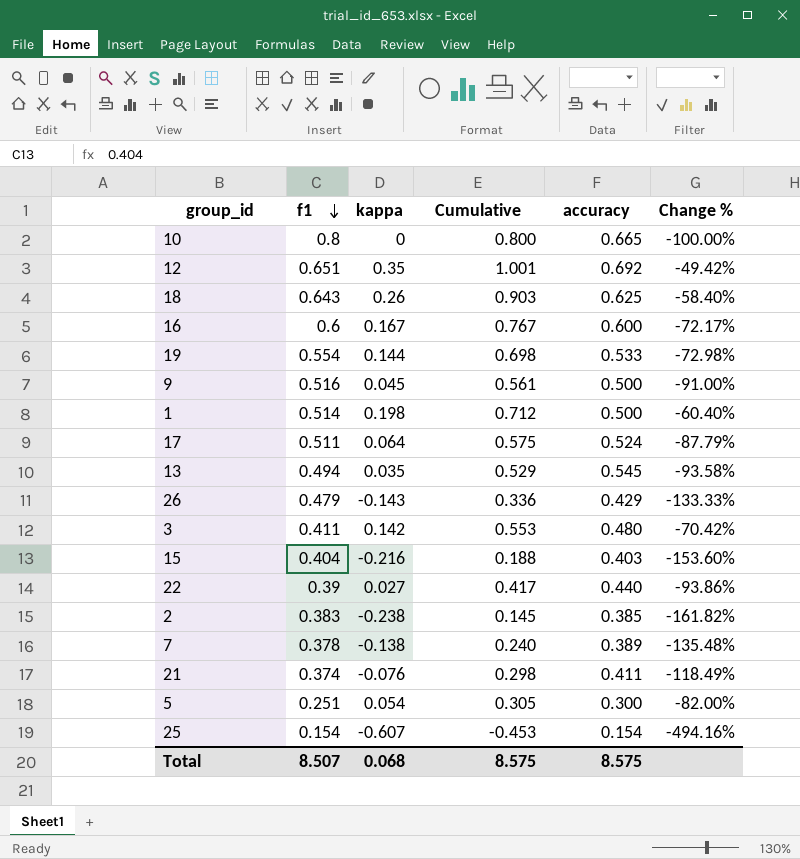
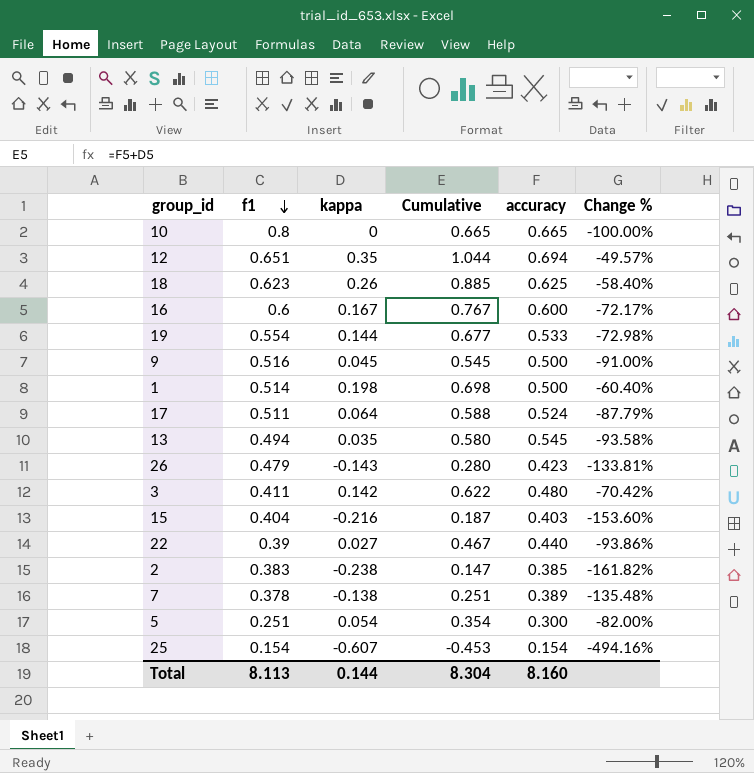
column Cumulative | formula: [f1] + [kappa] -> [kappa] + [accuracy]
row 21: 0.374 | -0.076 | 0.298 | 0.411 | -118.49% -> none
12 | accuracy: 0.692 -> 0.694
12 | Change %: -49.42% -> -49.57%
18 | f1: 0.643 -> 0.623
26 | accuracy: 0.429 -> 0.423
26 | Change %: -133.33% -> -133.81%
Total | f1: 8.507 -> 8.113
Total | kappa: 0.068 -> 0.144
Total | Cumulative: 8.575 -> 8.304
Total | accuracy: 8.575 -> 8.160

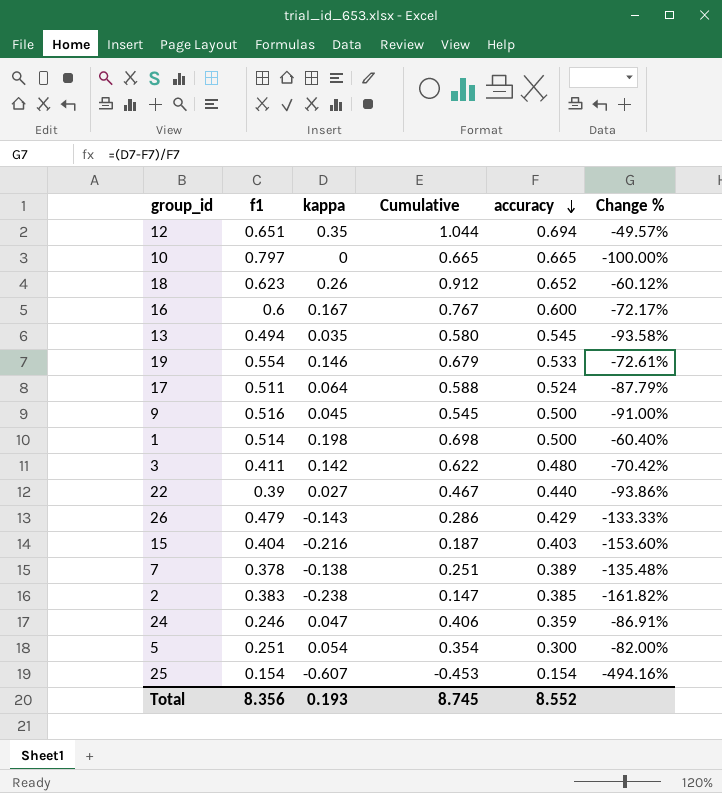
row order: f1 descending -> accuracy descending
10 | f1: 0.8 -> 0.797
18 | Cumulative: 0.885 -> 0.912
18 | accuracy: 0.625 -> 0.652
18 | Change %: -58.40% -> -60.12%
19 | kappa: 0.144 -> 0.146
19 | Cumulative: 0.677 -> 0.679
19 | Change %: -72.98% -> -72.61%
26 | Cumulative: 0.280 -> 0.286
26 | accuracy: 0.423 -> 0.429
26 | Change %: -133.81% -> -133.33%
row 24: none -> 0.246 | 0.047 | 0.406 | 0.359 | -86.91%
Total | f1: 8.113 -> 8.356
Total | kappa: 0.144 -> 0.193
Total | Cumulative: 8.304 -> 8.745
Total | accuracy: 8.160 -> 8.552

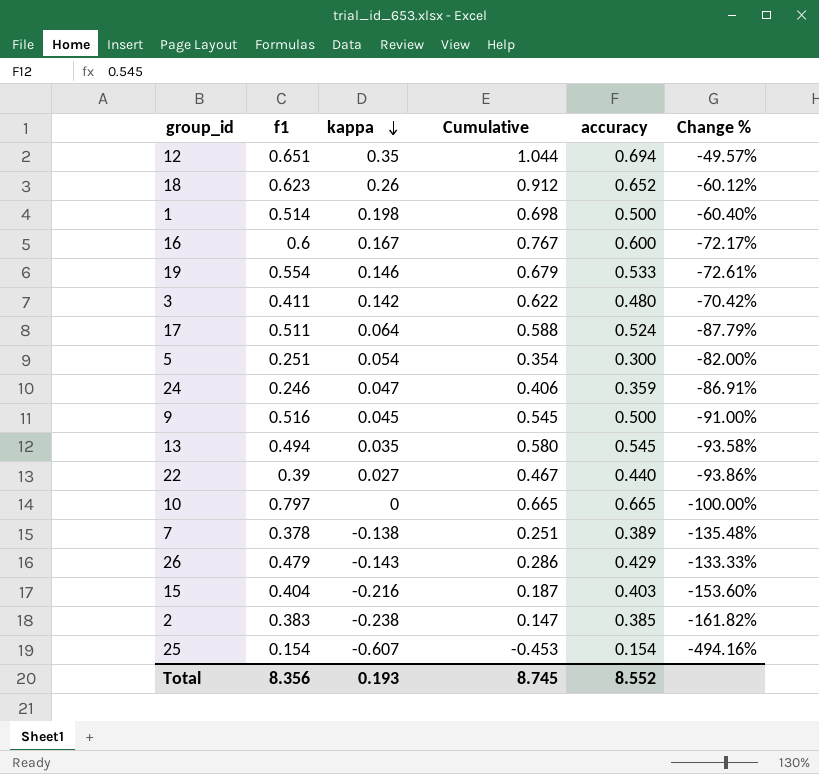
row order: accuracy descending -> kappa descending

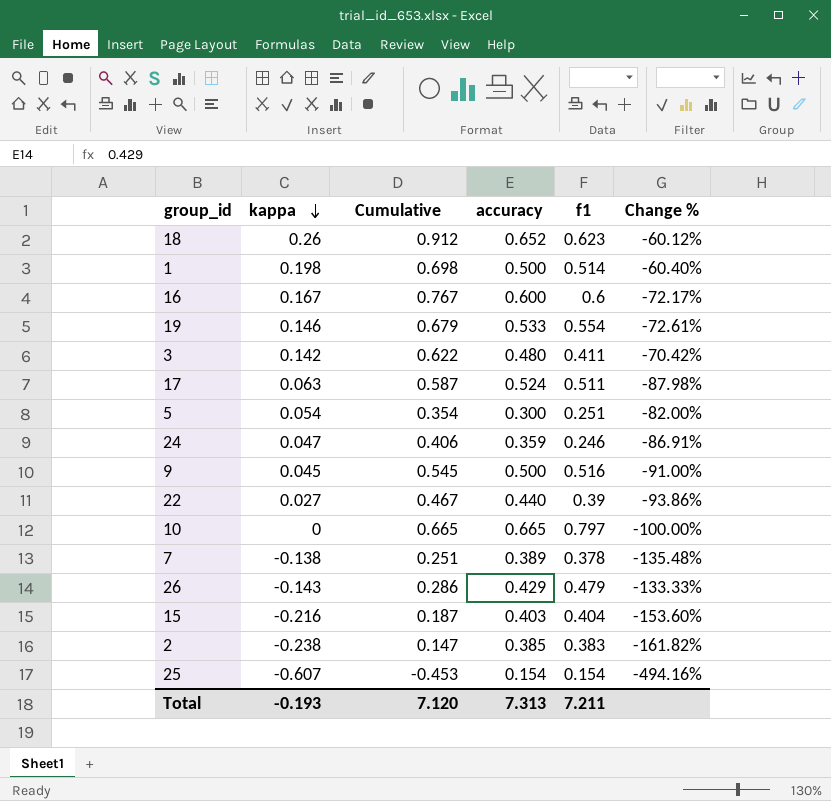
column f1 | position: 2 -> 5
row 12: 0.651 | 0.35 | 1.044 | 0.694 | -49.57% -> none
row 13: 0.494 | 0.035 | 0.580 | 0.545 | -93.58% -> none
17 | kappa: 0.064 -> 0.063
17 | Cumulative: 0.588 -> 0.587
17 | Change %: -87.79% -> -87.98%
Total | kappa: 0.193 -> -0.193
Total | Cumulative: 8.745 -> 7.120
Total | accuracy: 8.552 -> 7.313
Total | f1: 8.356 -> 7.211

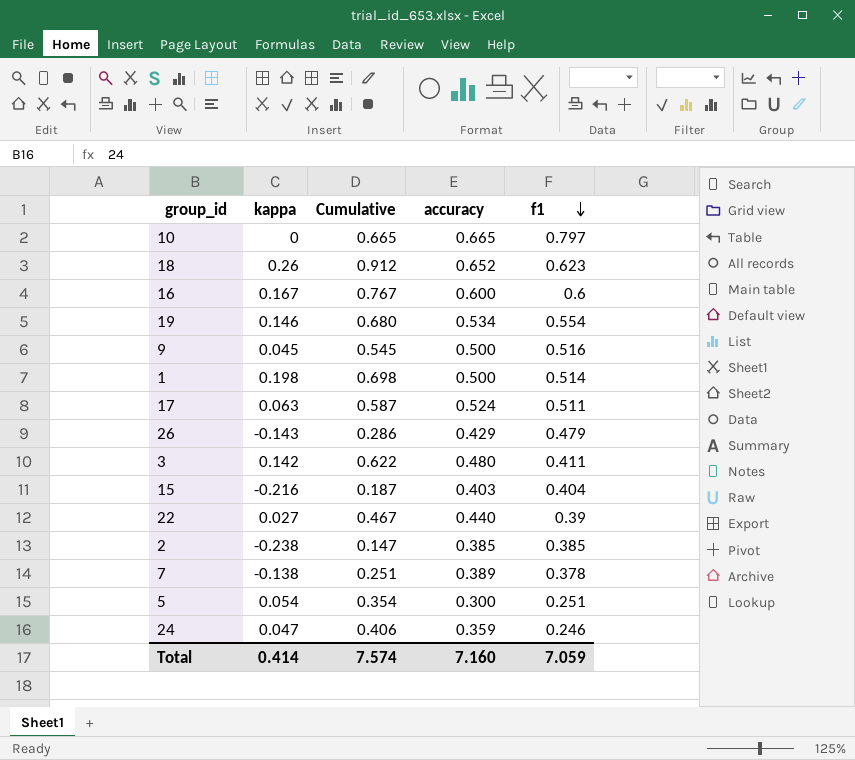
row order: kappa descending -> f1 descending
column Change % | formula: ([kappa] - [accuracy]) / [accuracy] -> none
row 25: -0.607 | -0.453 | 0.154 | 0.154 | -494.16% -> none
19 | Cumulative: 0.679 -> 0.680
19 | accuracy: 0.533 -> 0.534
2 | f1: 0.383 -> 0.385
Total | kappa: -0.193 -> 0.414
Total | Cumulative: 7.120 -> 7.574
Total | accuracy: 7.313 -> 7.160
Total | f1: 7.211 -> 7.059

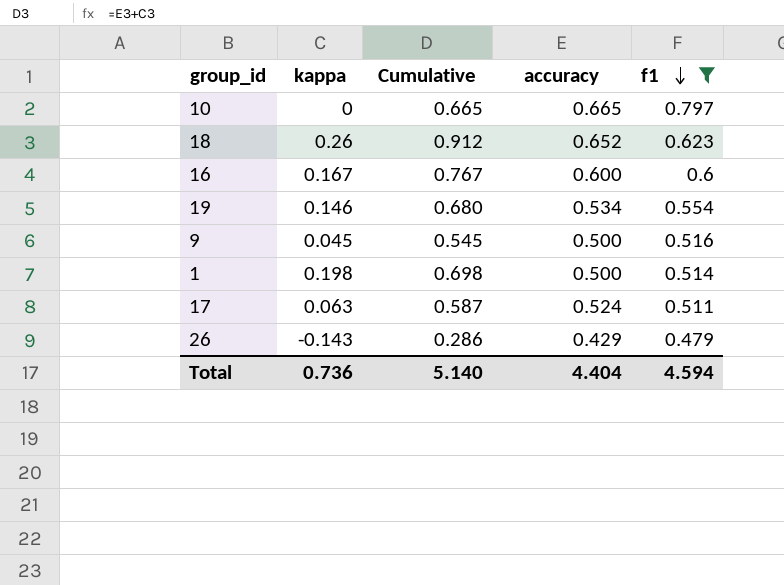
filter: none -> f1 >= 0.479
Total | kappa: 0.414 -> 0.736
Total | Cumulative: 7.574 -> 5.140
Total | accuracy: 7.160 -> 4.404
Total | f1: 7.059 -> 4.594

